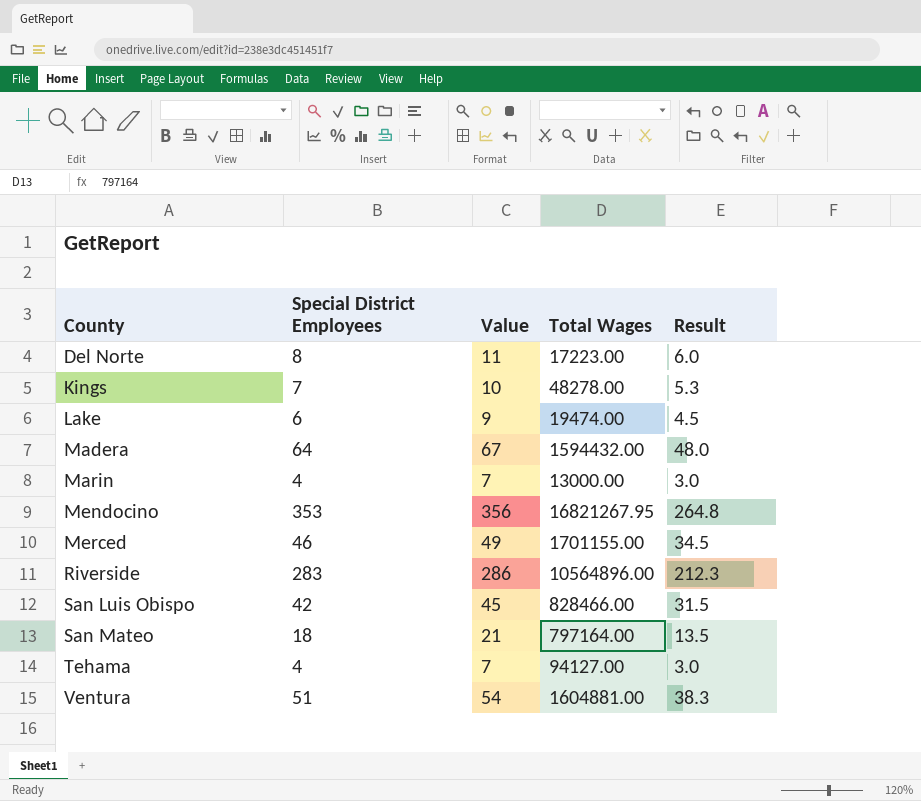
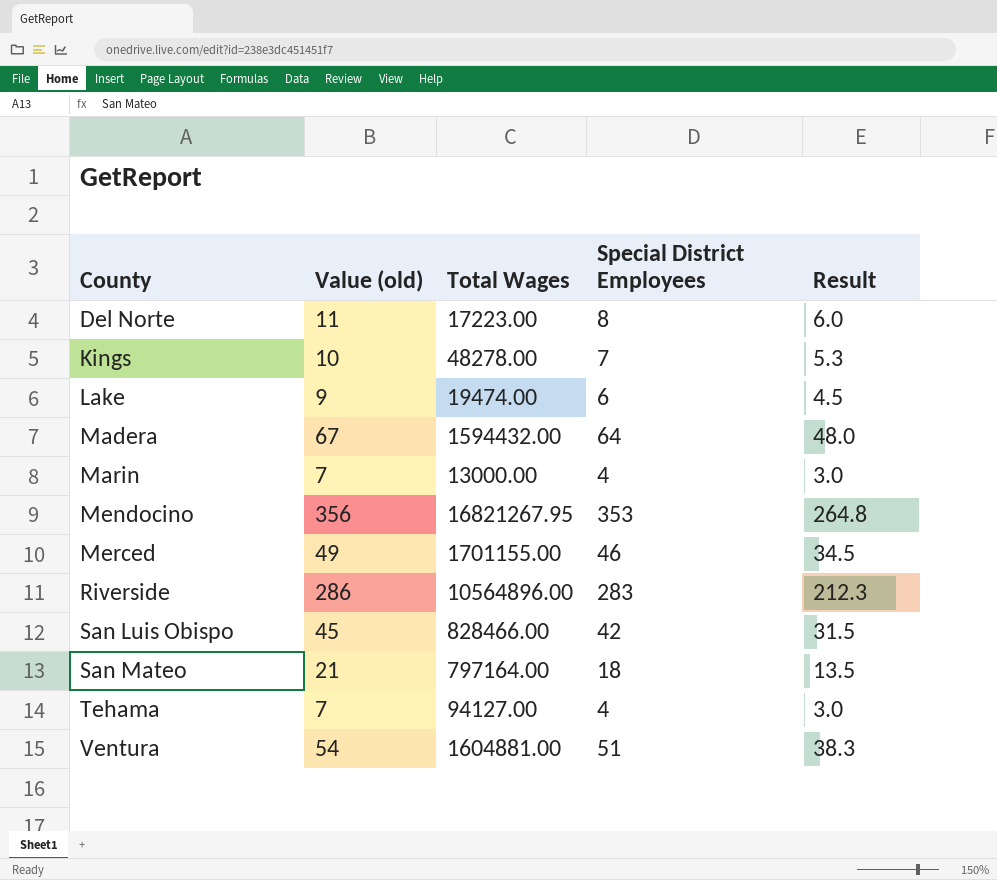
column name: Value -> Value (old)
column Special District Employees | position: 2 -> 4

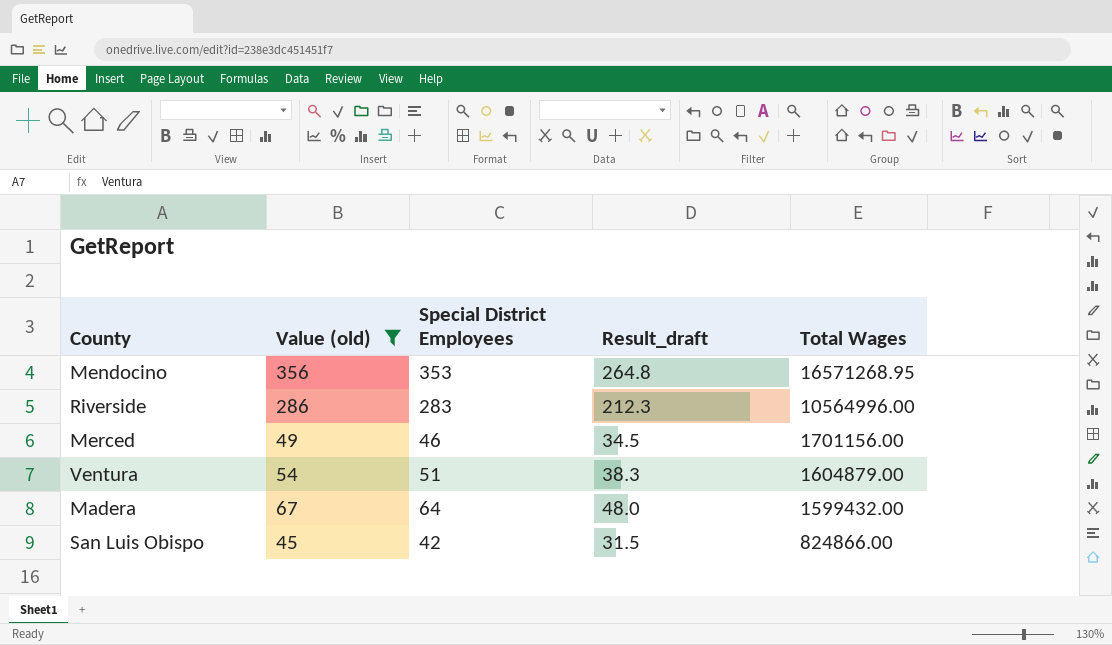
filter: none -> Value (old) >= 45
row order: County ascending -> Total Wages descending
column name: Result -> Result_draft
column Total Wages | position: 3 -> 5
Mendocino | Total Wages: 16821267.95 -> 16571268.95
Riverside | Total Wages: 10564896.00 -> 10564996.00
Merced | Total Wages: 1701155.00 -> 1701156.00
Ventura | Total Wages: 1604881.00 -> 1604879.00
Madera | Total Wages: 1594432.00 -> 1599432.00
San Luis Obispo | Total Wages: 828466.00 -> 824866.00

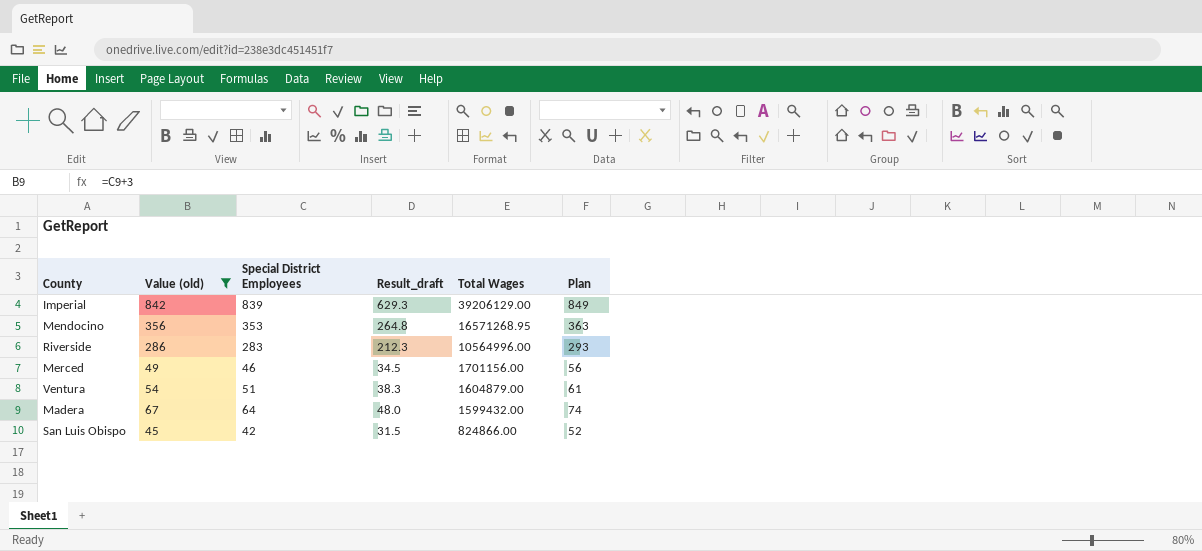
column Plan | formula: none -> [Special District Employees] + 10
row Imperial: none -> 842 | 839 | 629.3 | 39206129.00 | 849

